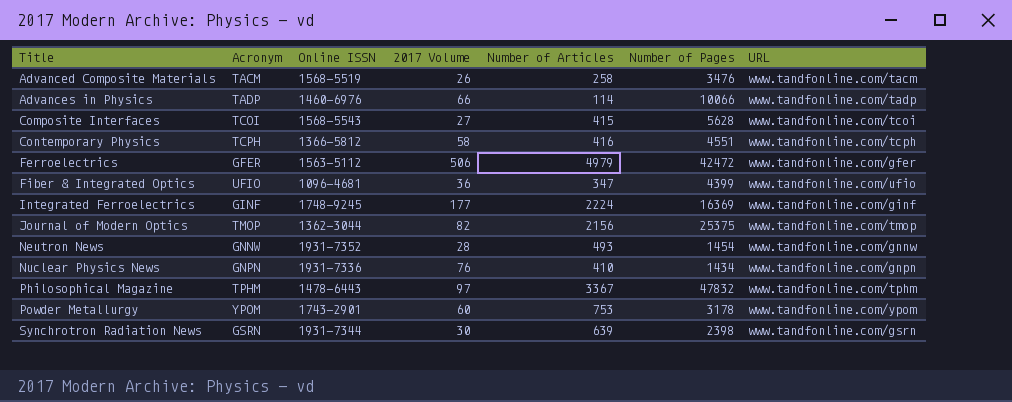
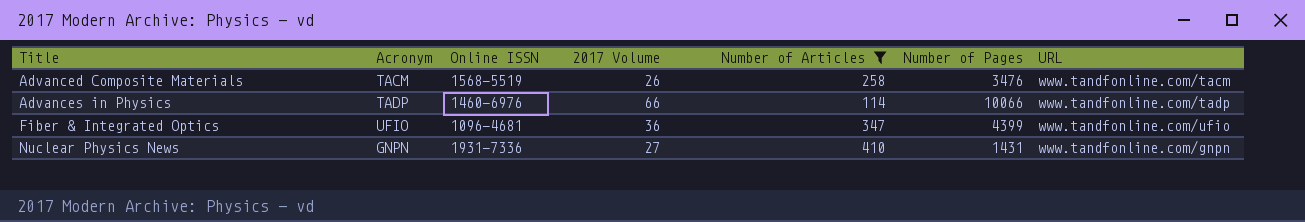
filter: none -> Number of Articles <= 410
Nuclear Physics News | 2017 Volume: 76 -> 27
Nuclear Physics News | Number of Pages: 1434 -> 1431

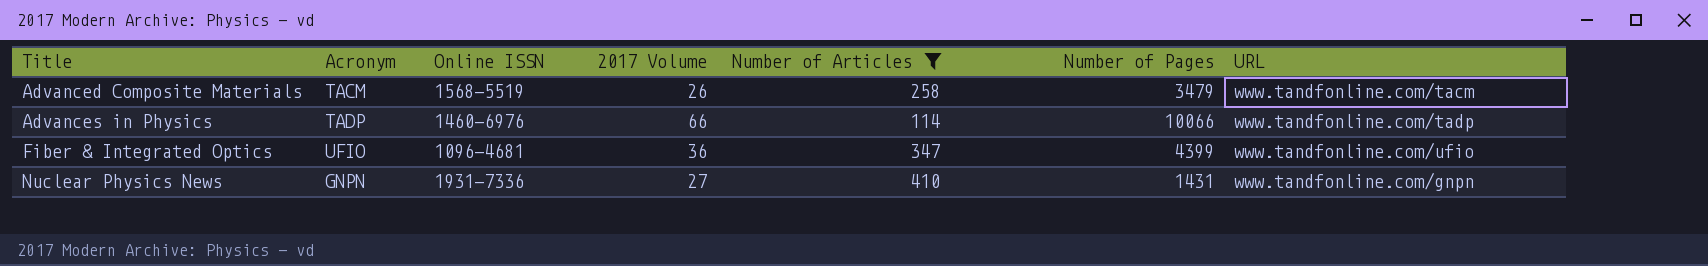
Advanced Composite Materials | Number of Pages: 3476 -> 3479

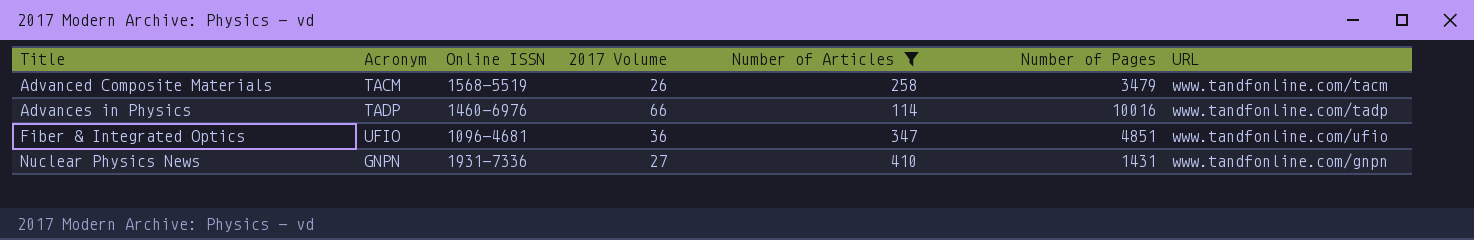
Advances in Physics | Number of Pages: 10066 -> 10016
Fiber & Integrated Optics | Number of Pages: 4399 -> 4851

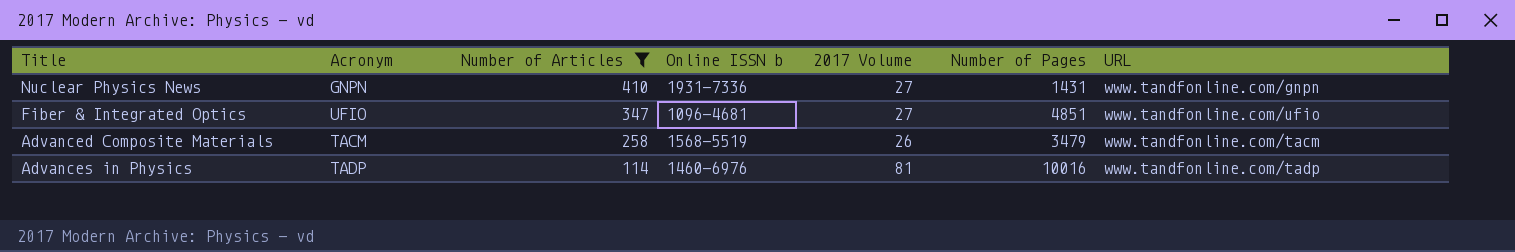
row order: Title ascending -> Number of Articles descending
column Number of Articles | position: 5 -> 3
column name: Online ISSN -> Online ISSN b
Fiber & Integrated Optics | 2017 Volume: 36 -> 27
Advances in Physics | 2017 Volume: 66 -> 81

